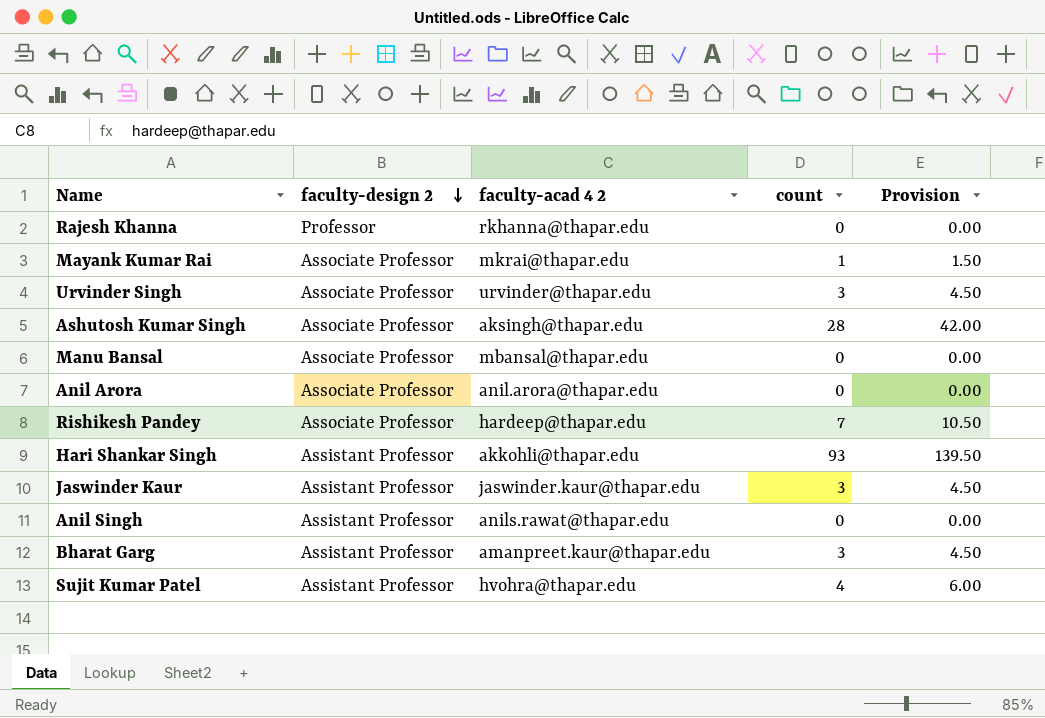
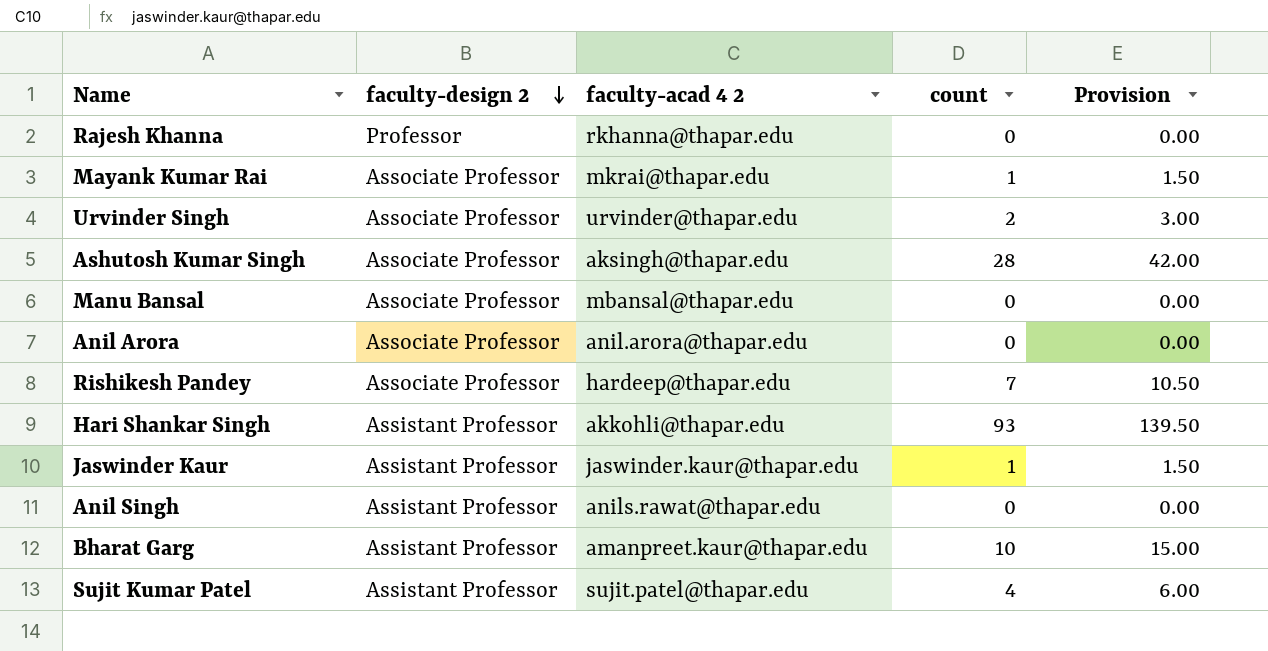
Urvinder Singh | count: 3 -> 2
Urvinder Singh | Provision: 4.50 -> 3.00
Jaswinder Kaur | count: 3 -> 1
Jaswinder Kaur | Provision: 4.50 -> 1.50
Bharat Garg | count: 3 -> 10
Bharat Garg | Provision: 4.50 -> 15.00
Sujit Kumar Patel | faculty-acad 4 2: hvohra@thapar.edu -> sujit.patel@thapar.edu

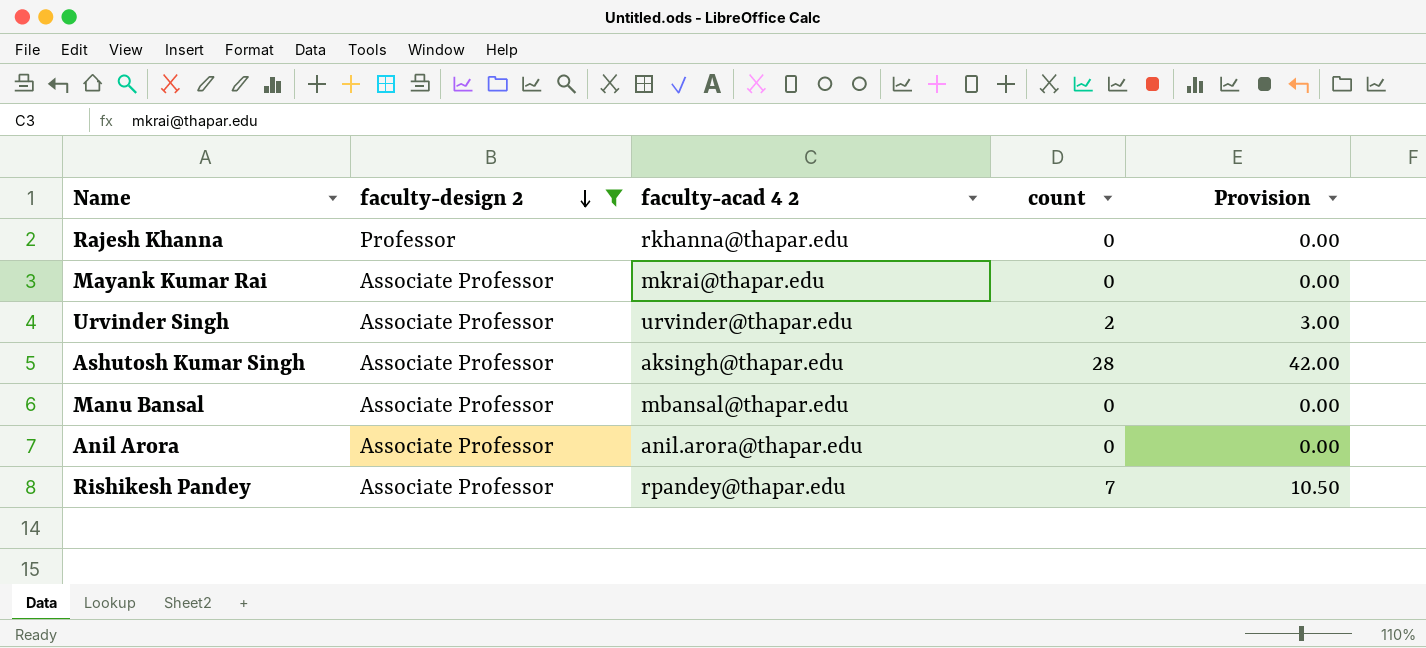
filter: none -> faculty-design 2 != Assistant Professor
Mayank Kumar Rai | count: 1 -> 0
Mayank Kumar Rai | Provision: 1.50 -> 0.00
Rishikesh Pandey | faculty-acad 4 2: hardeep@thapar.edu -> rpandey@thapar.edu

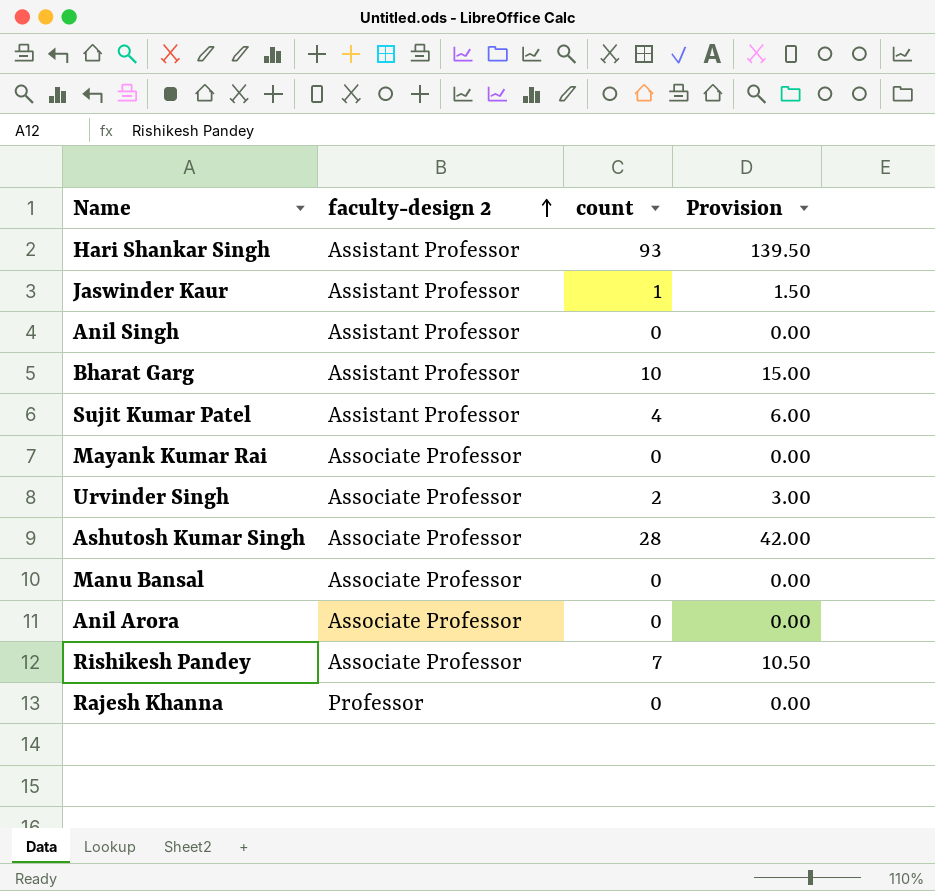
filter: faculty-design 2 != Assistant Professor -> none
row order: faculty-design 2 descending -> faculty-design 2 ascending
column faculty-acad 4 2 | position: 3 -> none

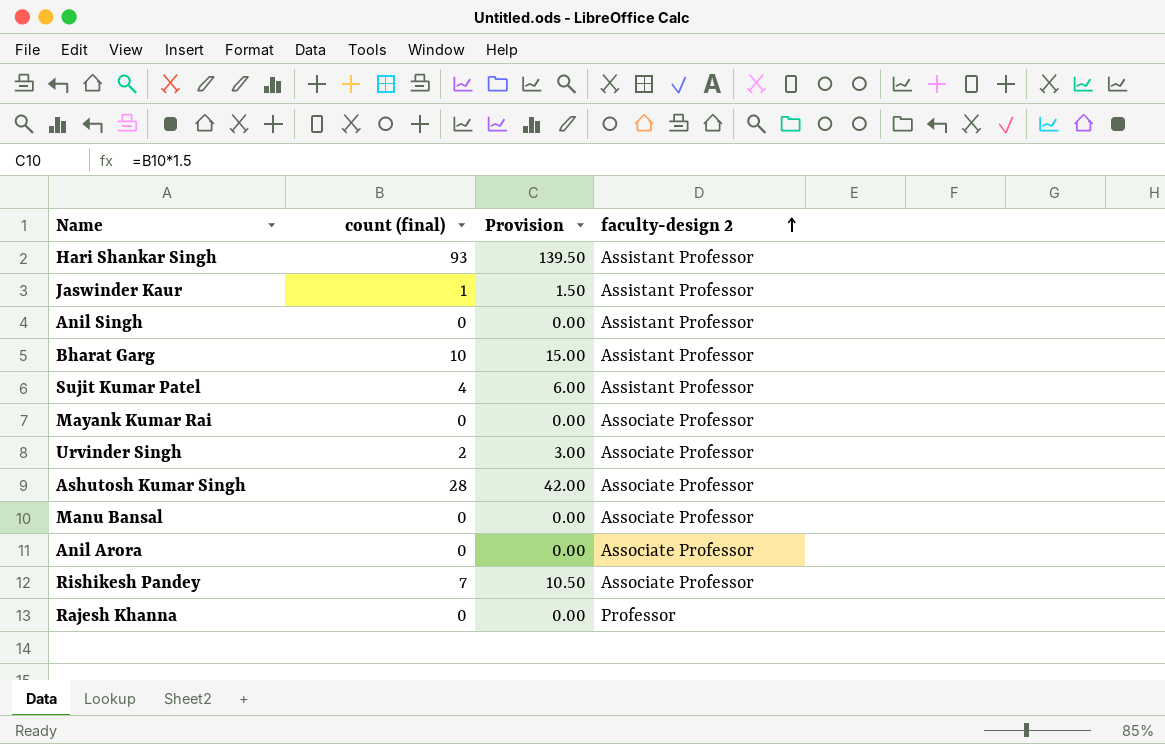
column name: count -> count (final)
column faculty-design 2 | position: 2 -> 4

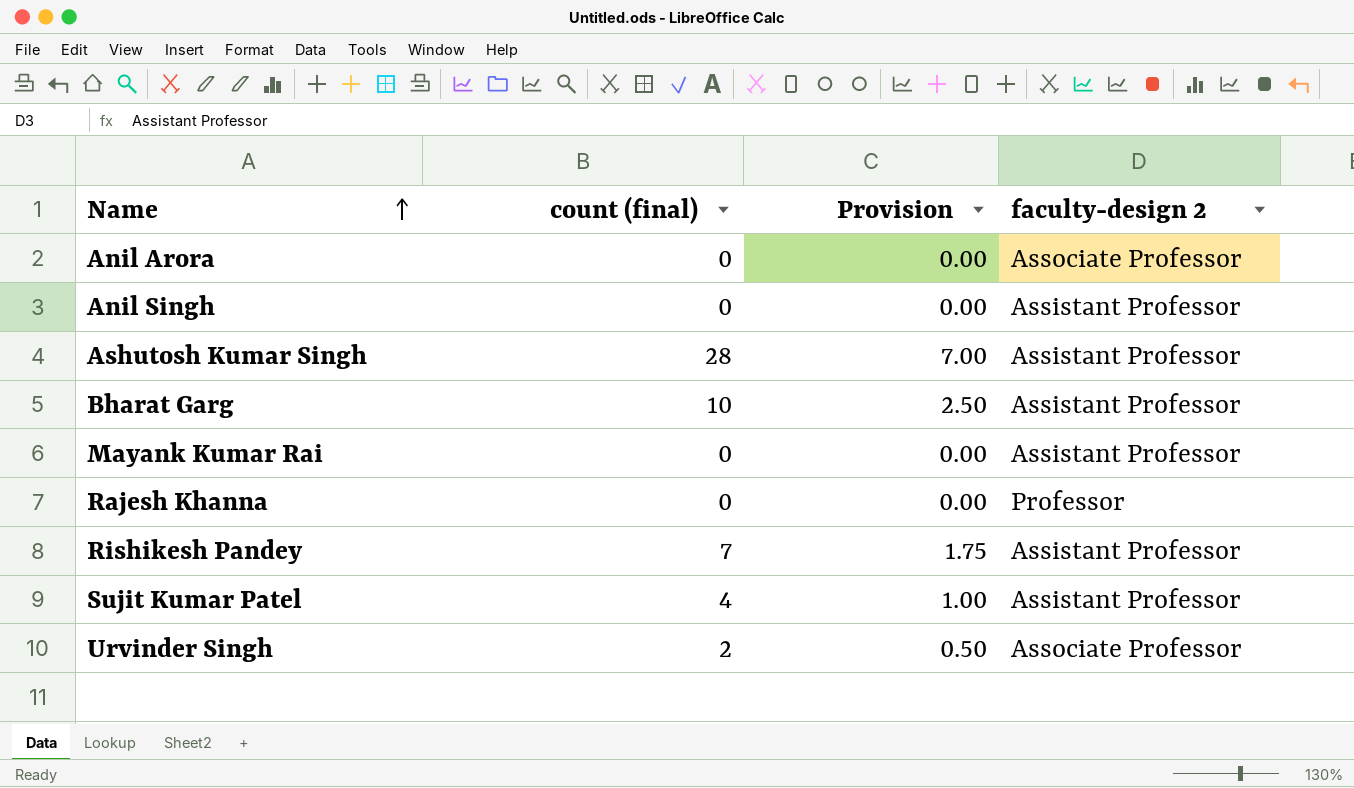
row order: faculty-design 2 ascending -> Name ascending
column Provision | formula: [count (final)] * 1.5 -> [count (final)] * 0.25
row Hari Shankar Singh: 93 | 139.50 | Assistant Professor -> none
row Jaswinder Kaur: 1 | 1.50 | Assistant Professor -> none
row Manu Bansal: 0 | 0.00 | Associate Professor -> none
Ashutosh Kumar Singh | faculty-design 2: Associate Professor -> Assistant Professor
Mayank Kumar Rai | faculty-design 2: Associate Professor -> Assistant Professor
Rishikesh Pandey | faculty-design 2: Associate Professor -> Assistant Professor

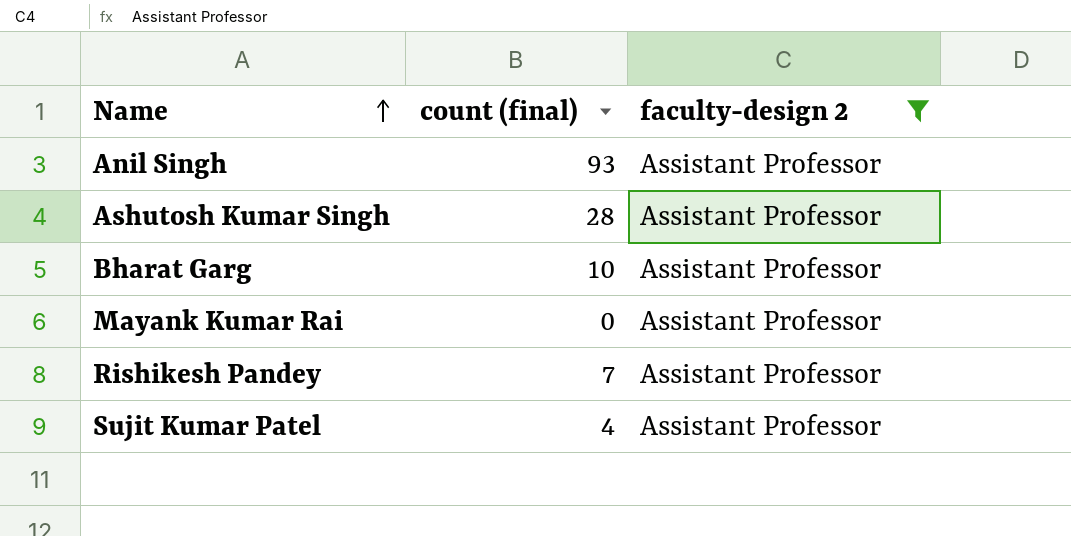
filter: none -> faculty-design 2 = Assistant Professor
column Provision | formula: [count (final)] * 0.25 -> none
Anil Singh | count (final): 0 -> 93

